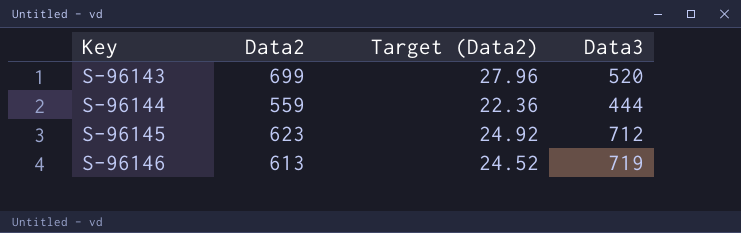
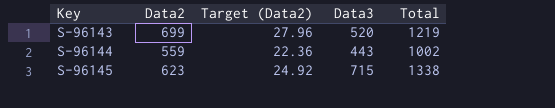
column Total | formula: none -> [Data2] + [Data3]
row S-96146: 613 | 24.52 | 719 -> none
S-96144 | Data3: 444 -> 443
S-96145 | Data3: 712 -> 715

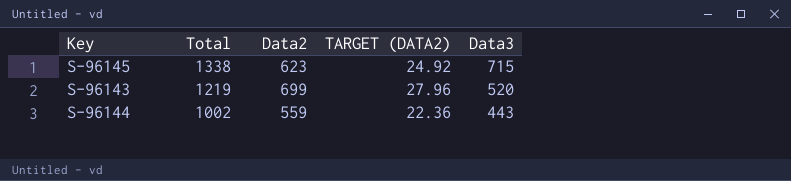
row order: Key ascending -> Total descending
column Total | position: 5 -> 2
column name: Target (Data2) -> TARGET (DATA2)

